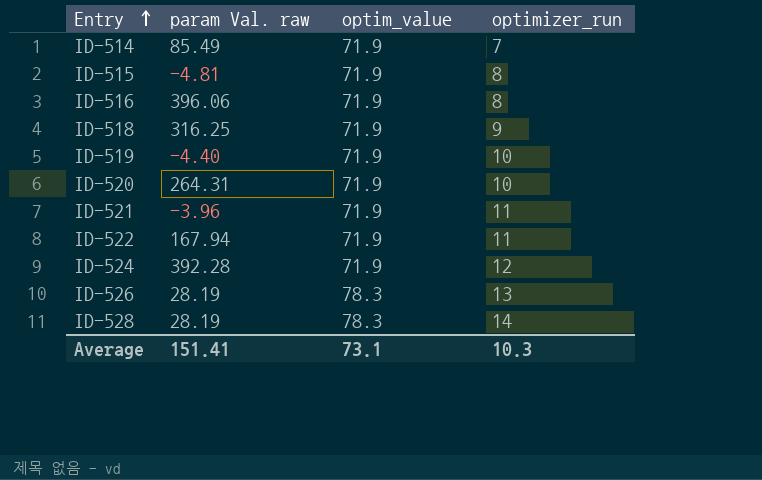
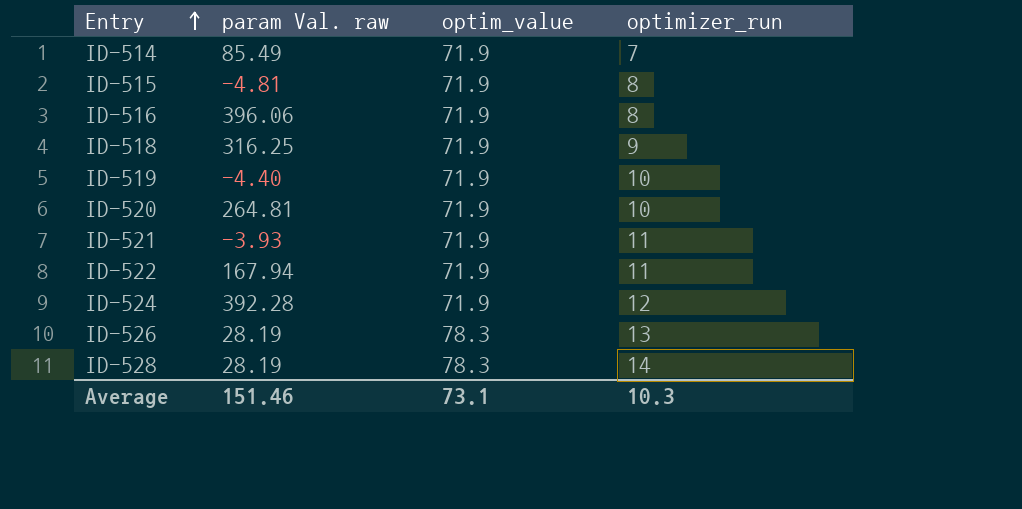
ID-520 | param Val. raw: 264.31 -> 264.81
ID-521 | param Val. raw: -3.96 -> -3.93
Average | param Val. raw: 151.41 -> 151.46

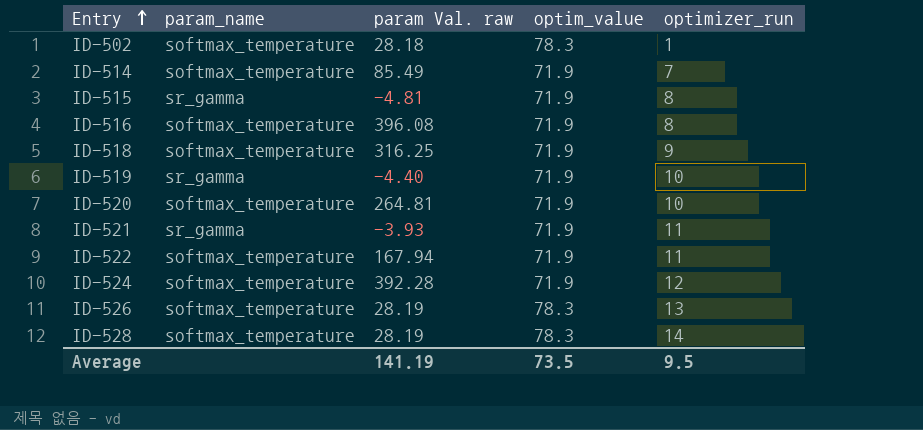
column param_name | position: none -> 2
row ID-502: none -> softmax_temperature | 28.18 | 78.3 | 1
ID-516 | param Val. raw: 396.06 -> 396.08
Average | param Val. raw: 151.46 -> 141.19
Average | optim_value: 73.1 -> 73.5
Average | optimizer_run: 10.3 -> 9.5

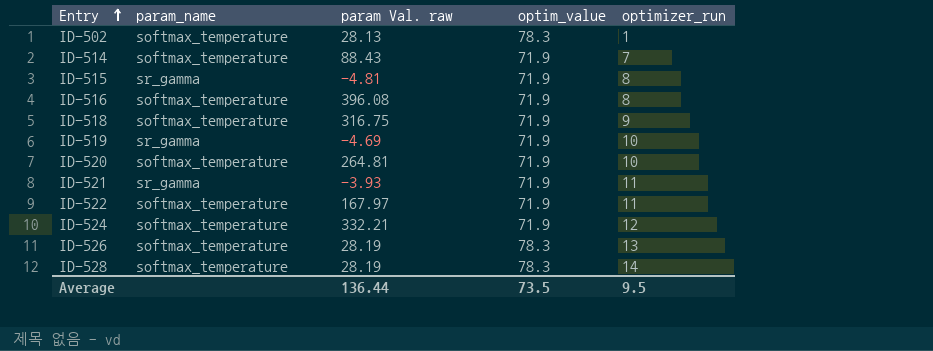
ID-502 | param Val. raw: 28.18 -> 28.13
ID-514 | param Val. raw: 85.49 -> 88.43
ID-518 | param Val. raw: 316.25 -> 316.75
ID-519 | param Val. raw: -4.40 -> -4.69
ID-522 | param Val. raw: 167.94 -> 167.97
ID-524 | param Val. raw: 392.28 -> 332.21
Average | param Val. raw: 141.19 -> 136.44

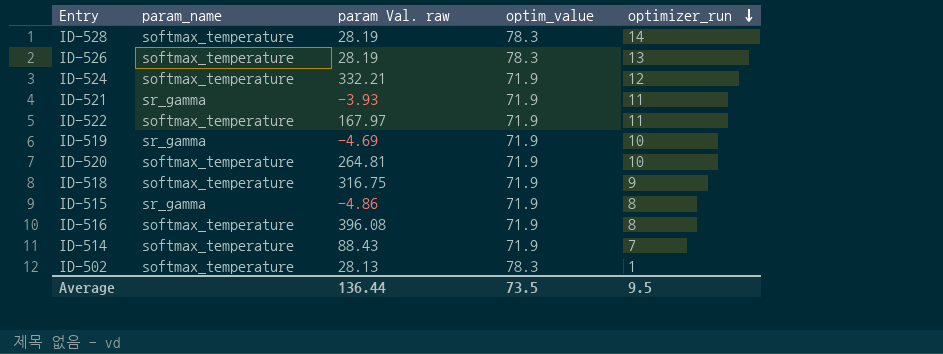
row order: Entry ascending -> optimizer_run descending
ID-515 | param Val. raw: -4.81 -> -4.86

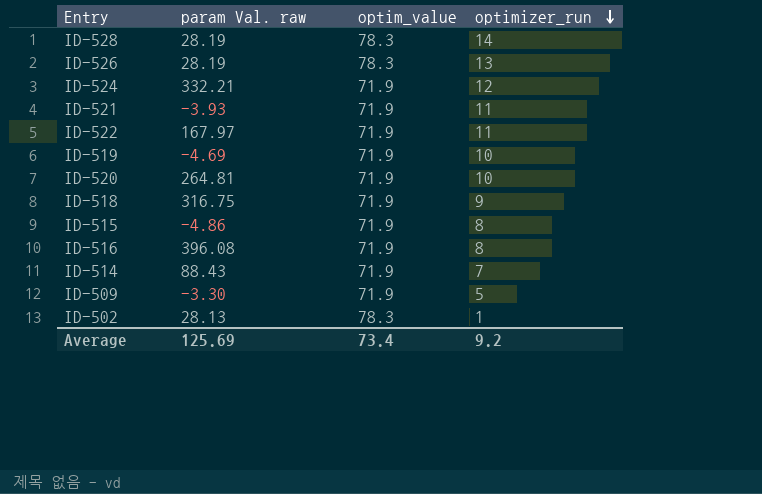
column param_name | position: 2 -> none
row ID-509: none -> -3.30 | 71.9 | 5
Average | param Val. raw: 136.44 -> 125.69
Average | optim_value: 73.5 -> 73.4
Average | optimizer_run: 9.5 -> 9.2

